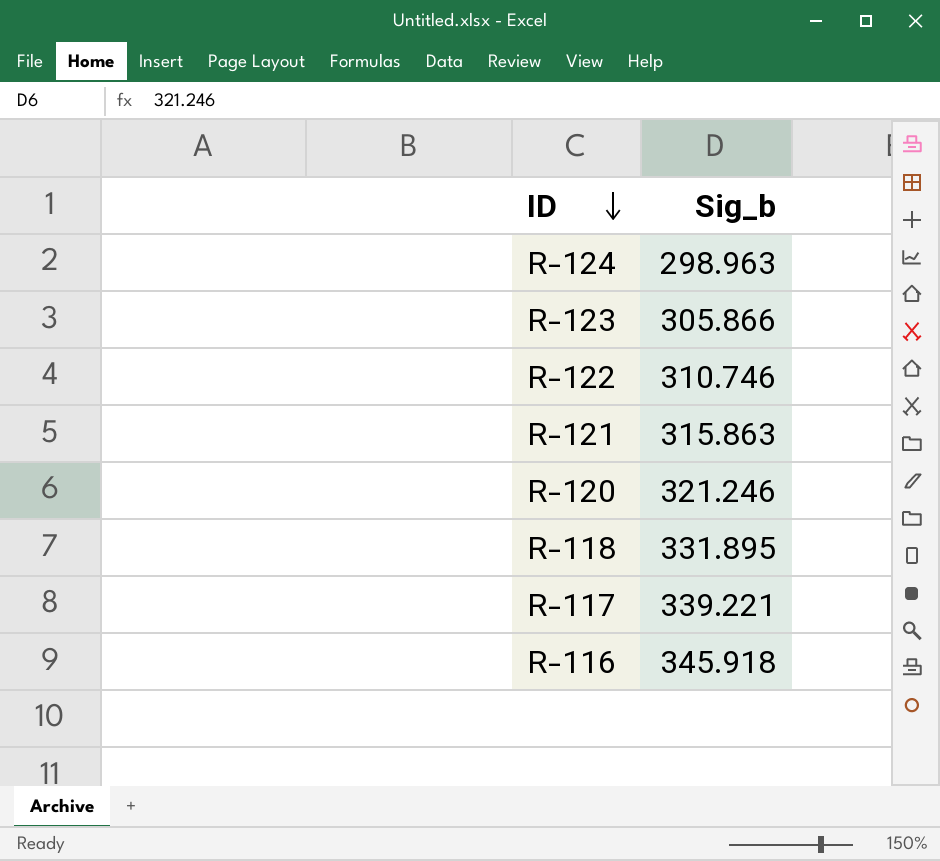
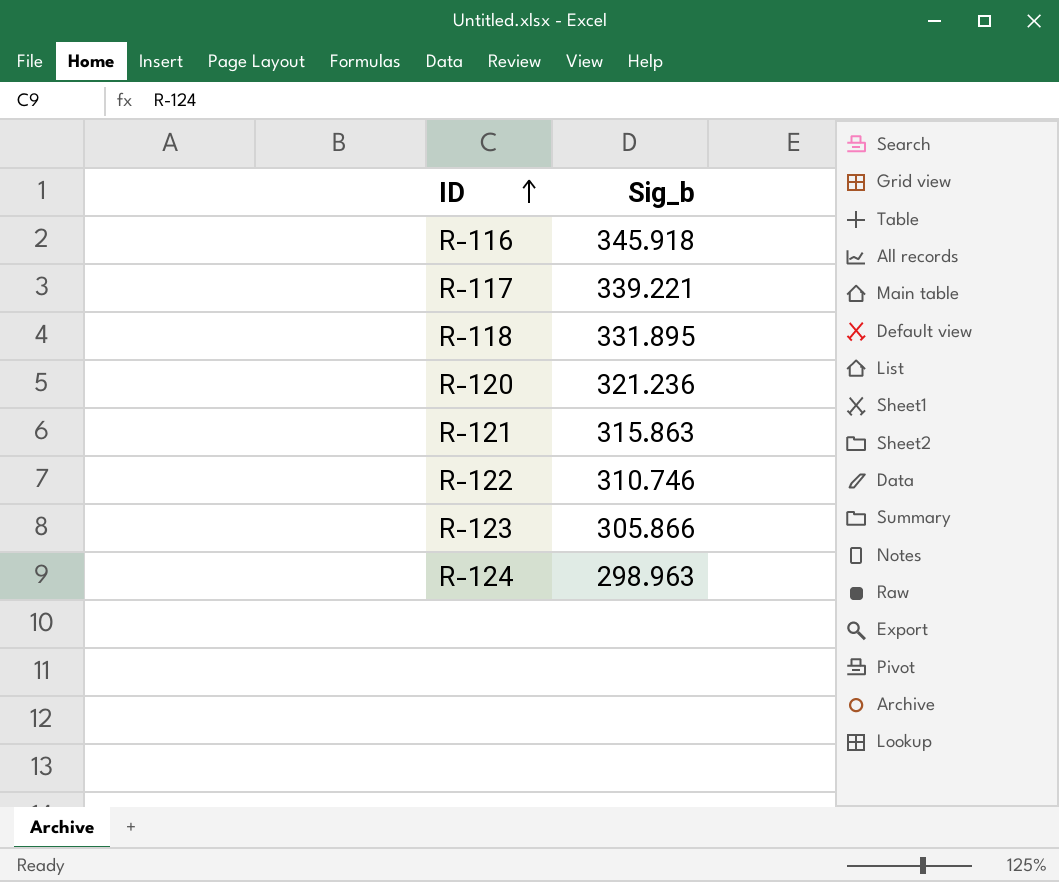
row order: ID descending -> ID ascending
R-120 | Sig_b: 321.246 -> 321.236

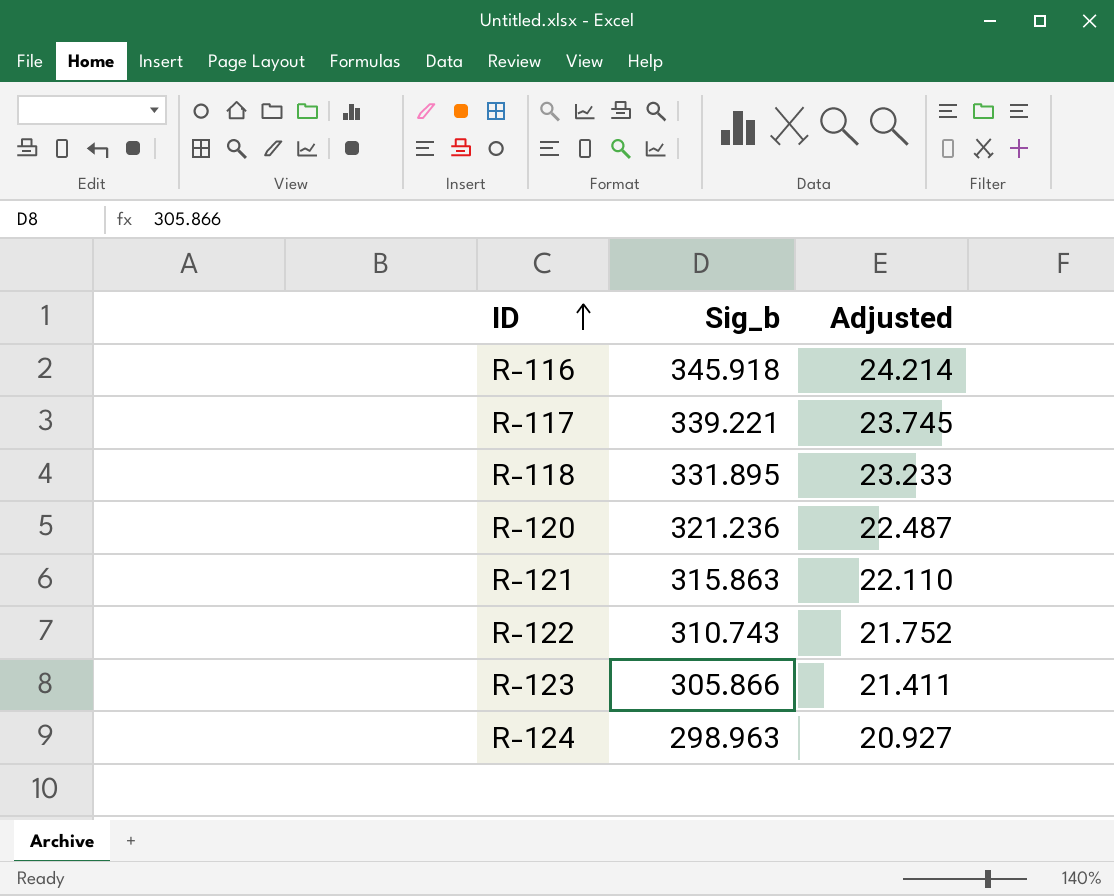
column Adjusted | formula: none -> [Sig_b] * 0.07
R-122 | Sig_b: 310.746 -> 310.743

